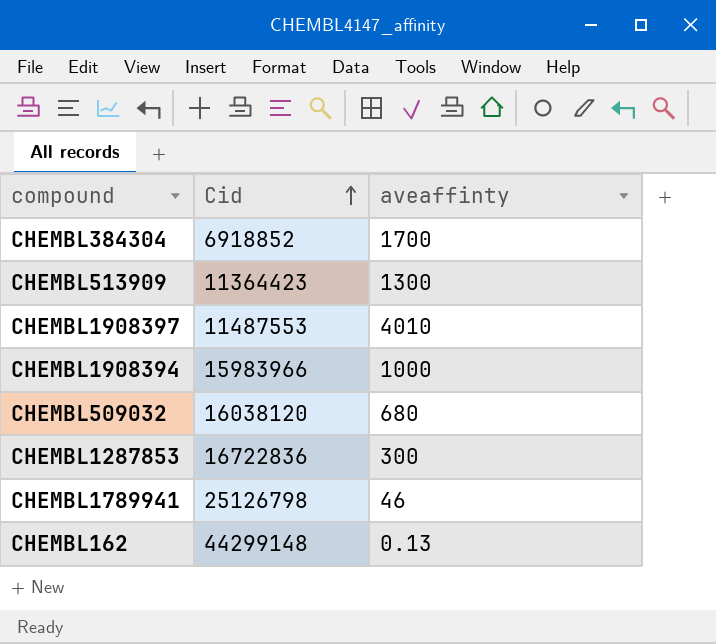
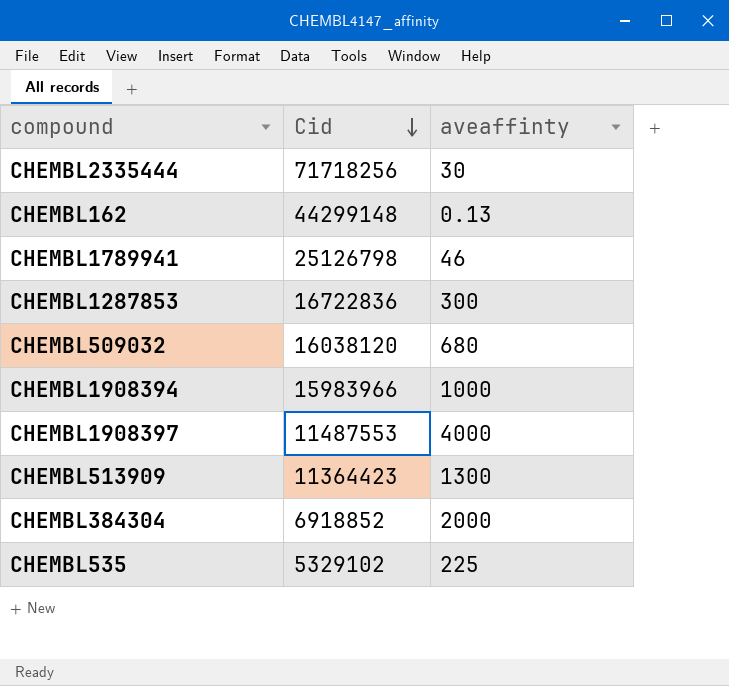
row order: Cid ascending -> Cid descending
row CHEMBL2335444: none -> 71718256 | 30
CHEMBL1908397 | aveaffinty: 4010 -> 4000
CHEMBL384304 | aveaffinty: 1700 -> 2000
row CHEMBL535: none -> 5329102 | 225

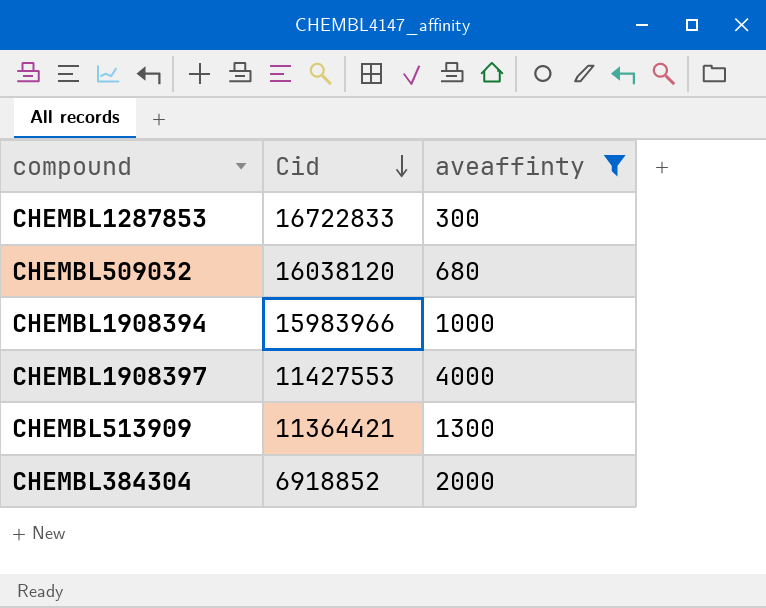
filter: none -> aveaffinty >= 300
CHEMBL1287853 | Cid: 16722836 -> 16722833
CHEMBL1908397 | Cid: 11487553 -> 11427553
CHEMBL513909 | Cid: 11364423 -> 11364421

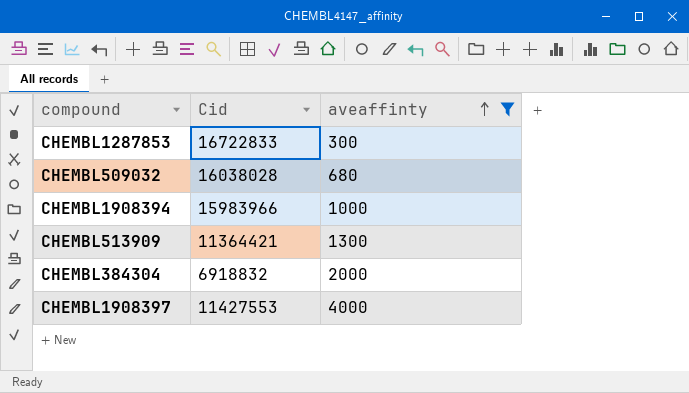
row order: Cid descending -> aveaffinty ascending
CHEMBL509032 | Cid: 16038120 -> 16038028
CHEMBL384304 | Cid: 6918852 -> 6918832

